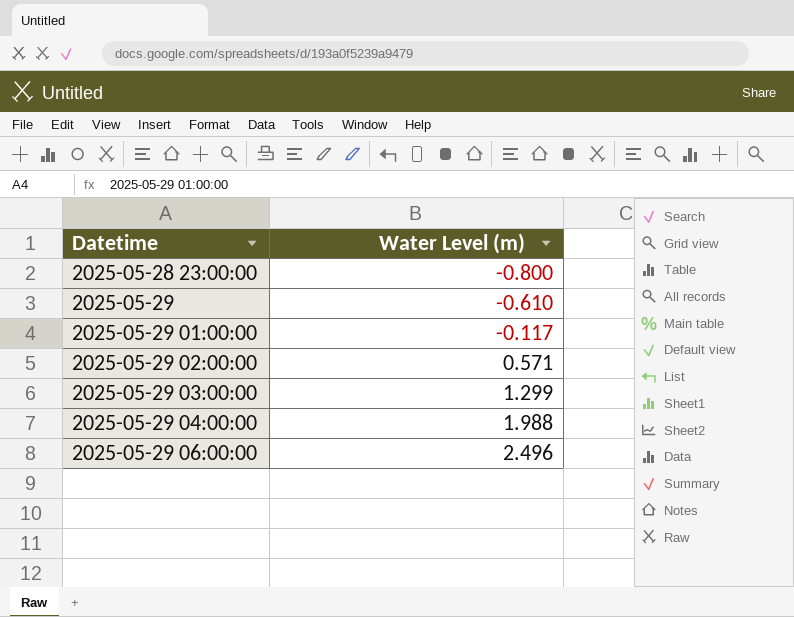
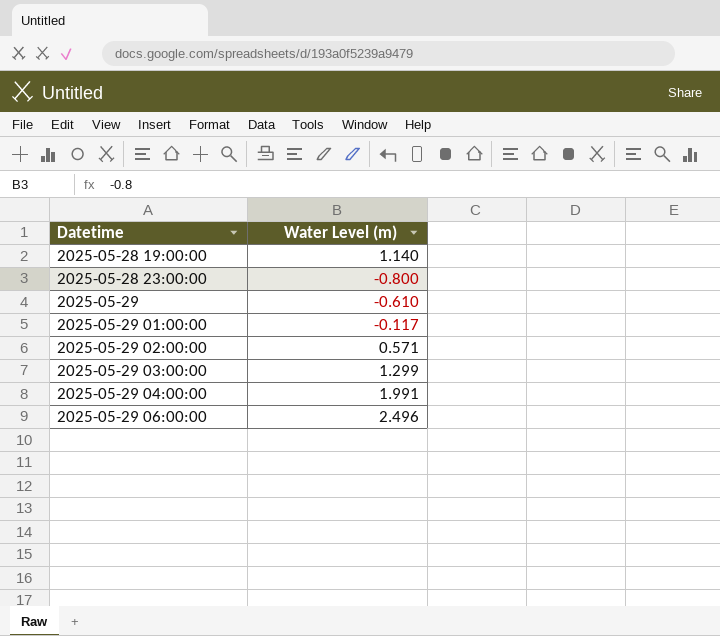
row 2025-05-28 19:00:00: none -> 1.140
2025-05-29 04:00:00 | Water Level (m): 1.988 -> 1.991

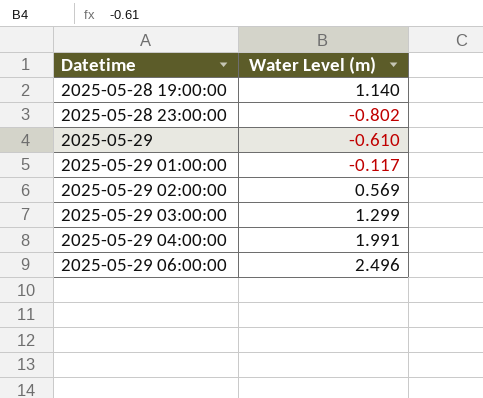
2025-05-28 23:00:00 | Water Level (m): -0.800 -> -0.802
2025-05-29 02:00:00 | Water Level (m): 0.571 -> 0.569

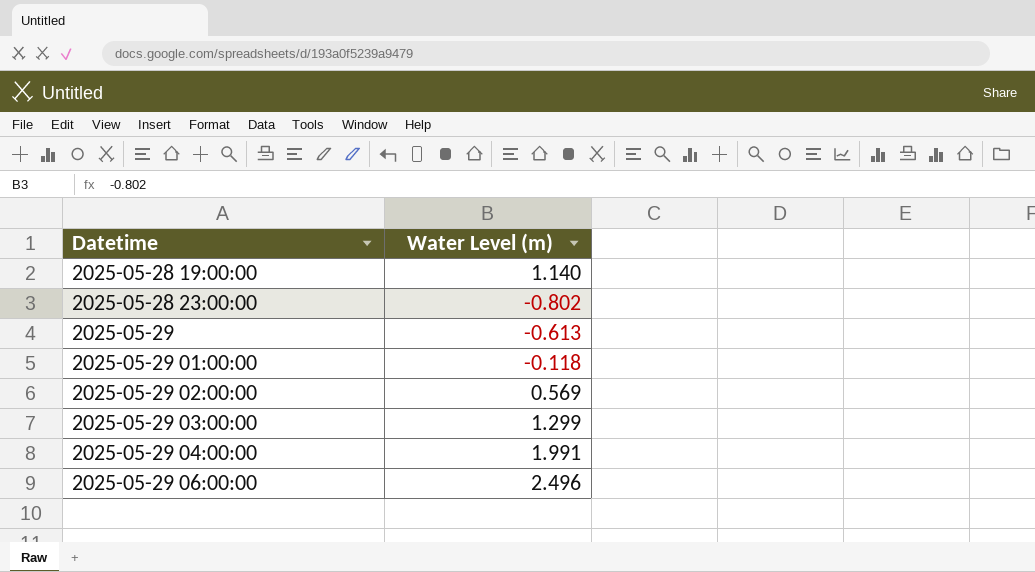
2025-05-29 | Water Level (m): -0.610 -> -0.613
2025-05-29 01:00:00 | Water Level (m): -0.117 -> -0.118

